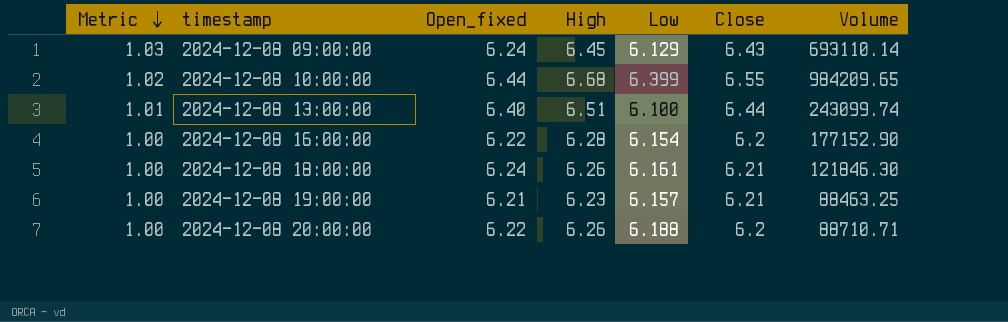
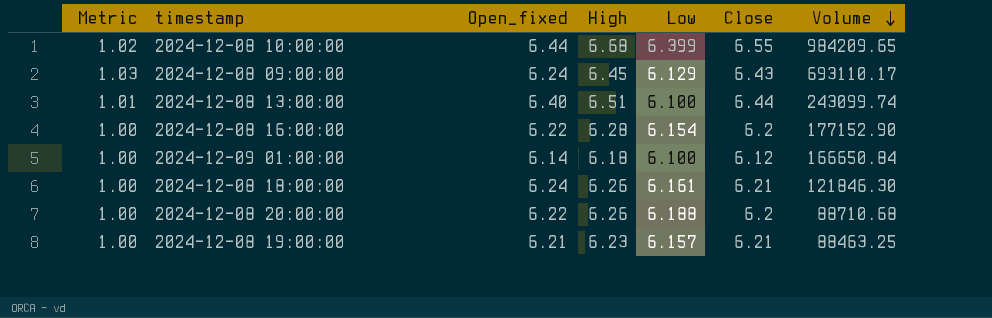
row order: Metric descending -> Volume descending
2024-12-08 09:00:00 | Volume: 693110.14 -> 693110.17
row 2024-12-09 01:00:00: none -> 1.00 | 6.14 | 6.18 | 6.100 | 6.12 | 166650.84
2024-12-08 20:00:00 | Volume: 88710.71 -> 88710.68

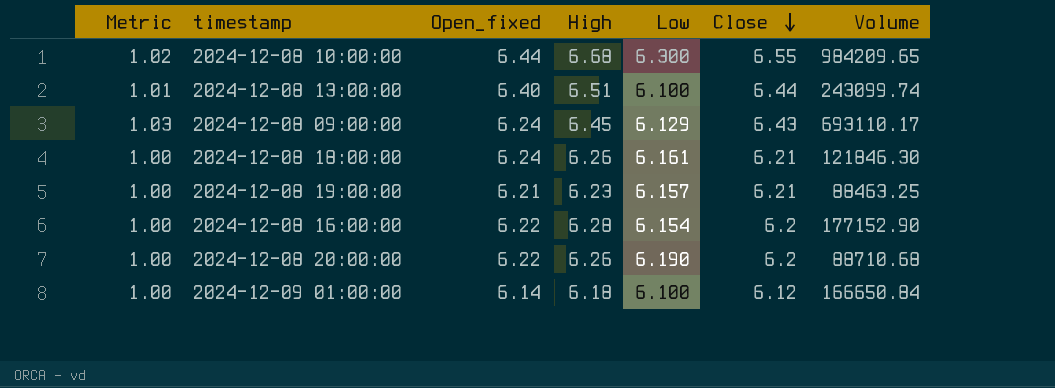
row order: Volume descending -> Close descending
2024-12-08 10:00:00 | Low: 6.399 -> 6.300
2024-12-08 20:00:00 | Low: 6.188 -> 6.190

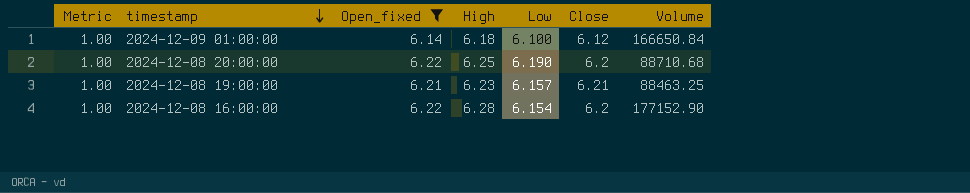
filter: none -> Open_fixed <= 6.22
row order: Close descending -> timestamp descending
2024-12-08 20:00:00 | High: 6.26 -> 6.25

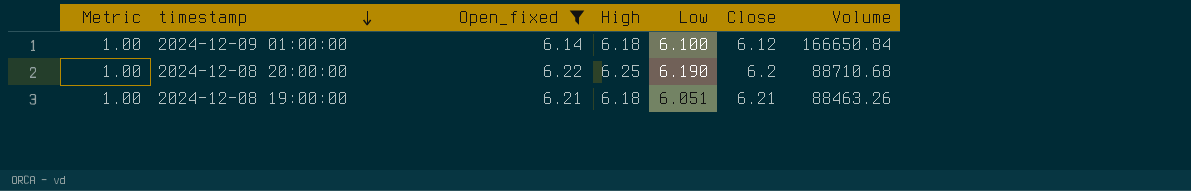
row 2024-12-08 16:00:00: 1.00 | 6.22 | 6.28 | 6.154 | 6.2 | 177152.90 -> none
2024-12-08 19:00:00 | High: 6.23 -> 6.18
2024-12-08 19:00:00 | Low: 6.157 -> 6.051
2024-12-08 19:00:00 | Volume: 88463.25 -> 88463.26

